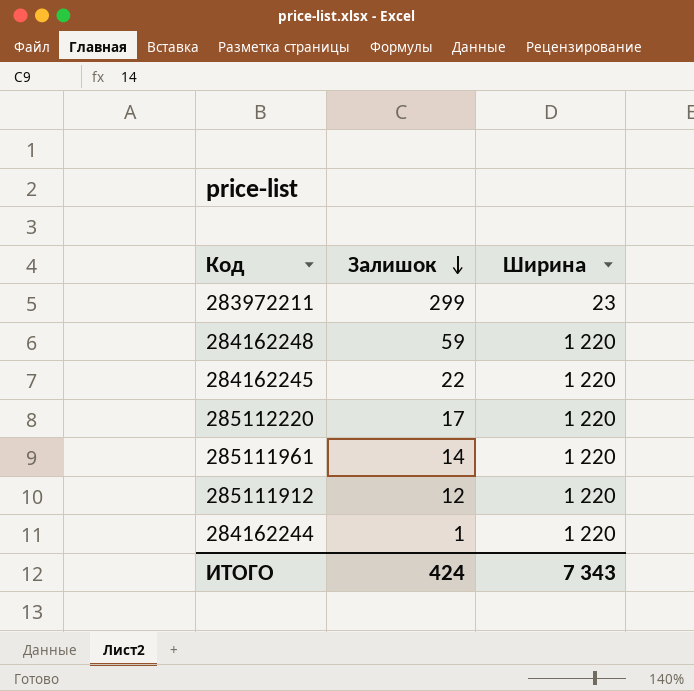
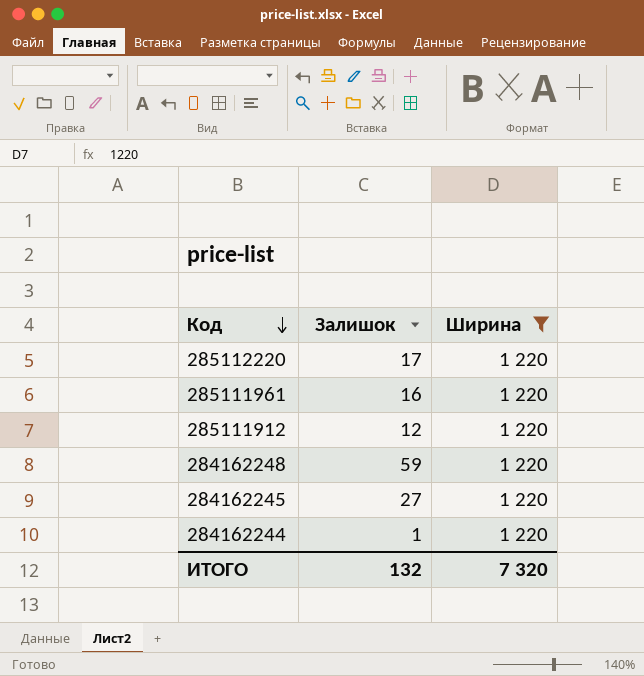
filter: none -> Ширина = 1 220
row order: Залишок descending -> Код descending
285111961 | Залишок: 14 -> 16
284162245 | Залишок: 22 -> 27
ИТОГО | Залишок: 424 -> 132
ИТОГО | Ширина: 7 343 -> 7 320

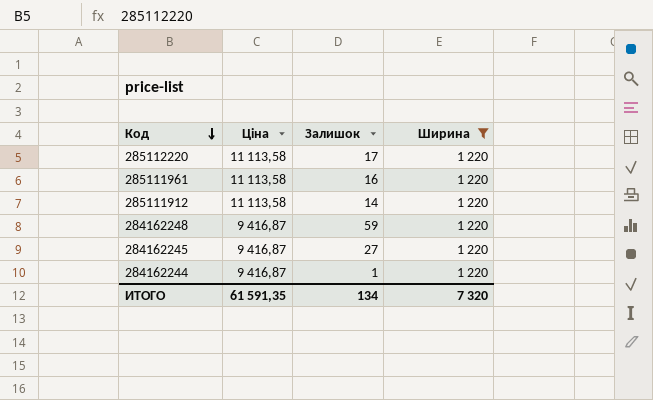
column Ціна | position: none -> 2
285111912 | Залишок: 12 -> 14
ИТОГО | Залишок: 132 -> 134

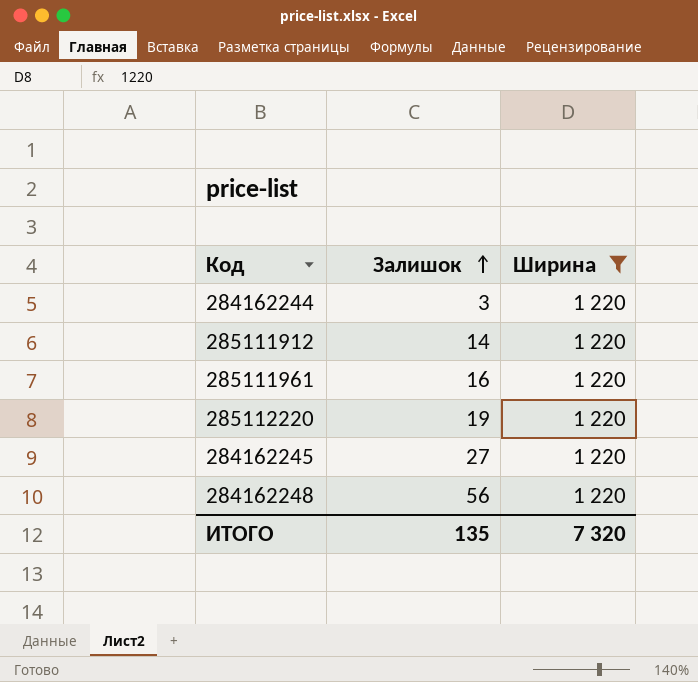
row order: Код descending -> Залишок ascending
column Ціна | position: 2 -> none
284162244 | Залишок: 1 -> 3
285112220 | Залишок: 17 -> 19
284162248 | Залишок: 59 -> 56
ИТОГО | Залишок: 134 -> 135

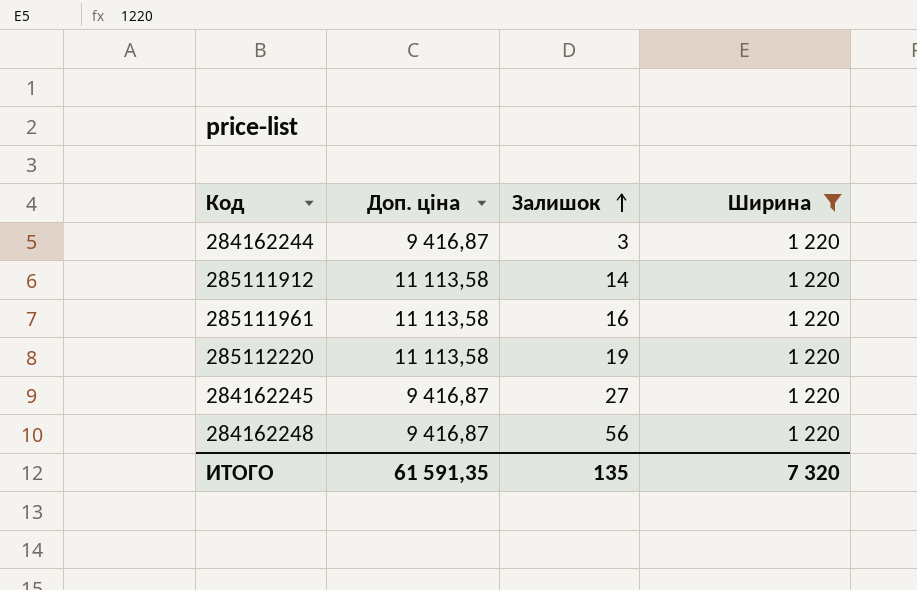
column Доп. ціна | position: none -> 2

